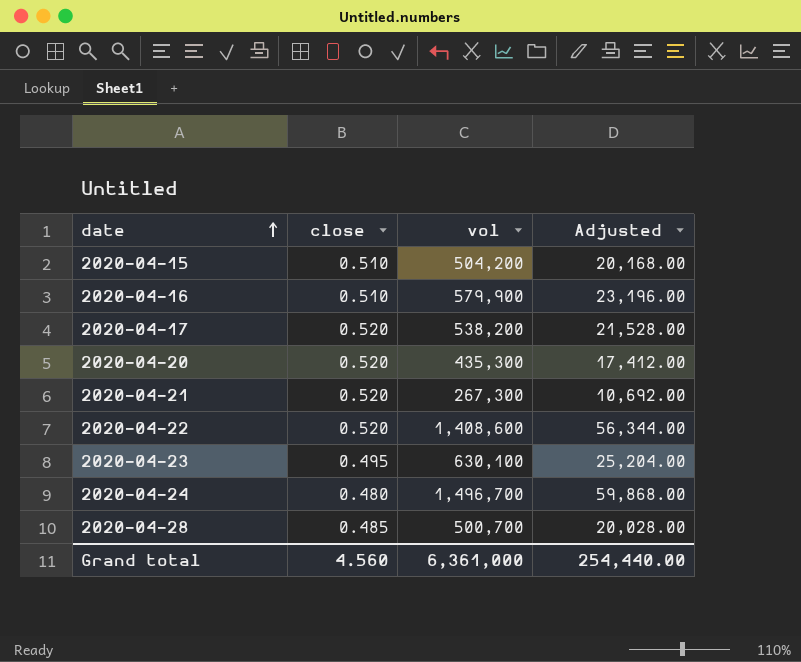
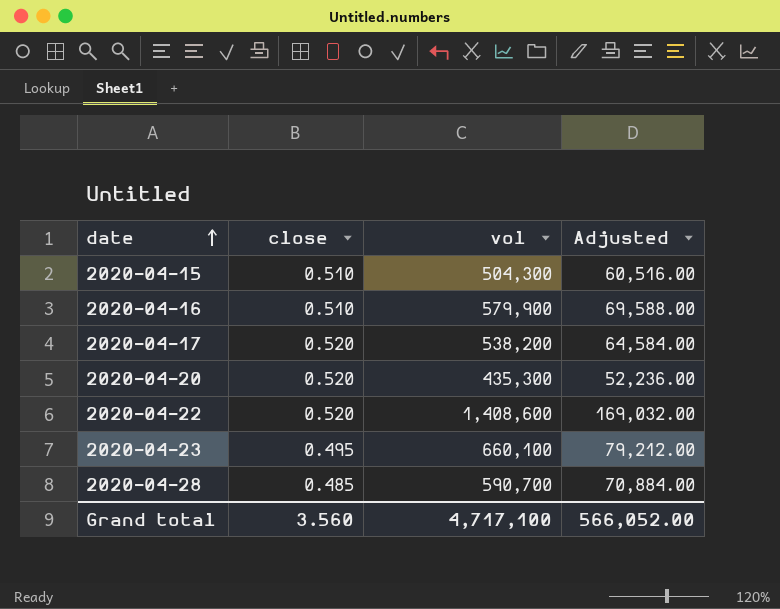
column Adjusted | formula: [vol] * 0.04 -> [vol] * 0.12
row 2020-04-21: 0.520 | 267,300 | 10,692.00 -> none
row 2020-04-24: 0.480 | 1,496,700 | 59,868.00 -> none
2020-04-15 | vol: 504,200 -> 504,300
2020-04-23 | vol: 630,100 -> 660,100
2020-04-28 | vol: 500,700 -> 590,700
Grand total | close: 4.560 -> 3.560
Grand total | vol: 6,361,000 -> 4,717,100
Grand total | Adjusted: 254,440.00 -> 566,052.00

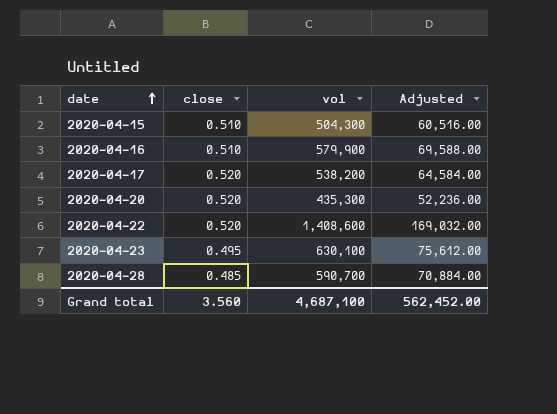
2020-04-23 | vol: 660,100 -> 630,100
2020-04-23 | Adjusted: 79,212.00 -> 75,612.00
Grand total | vol: 4,717,100 -> 4,687,100
Grand total | Adjusted: 566,052.00 -> 562,452.00

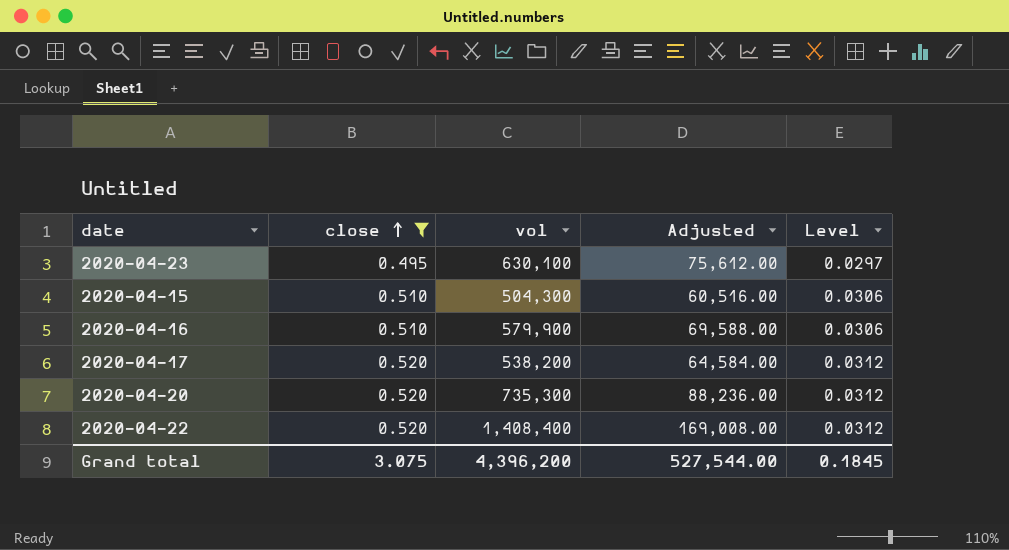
filter: none -> close != 0.485
row order: date ascending -> close ascending
column Level | formula: none -> [close] * 0.06
2020-04-20 | vol: 435,300 -> 735,300
2020-04-20 | Adjusted: 52,236.00 -> 88,236.00
2020-04-22 | vol: 1,408,600 -> 1,408,400
2020-04-22 | Adjusted: 169,032.00 -> 169,008.00
Grand total | close: 3.560 -> 3.075
Grand total | vol: 4,687,100 -> 4,396,200
Grand total | Adjusted: 562,452.00 -> 527,544.00

